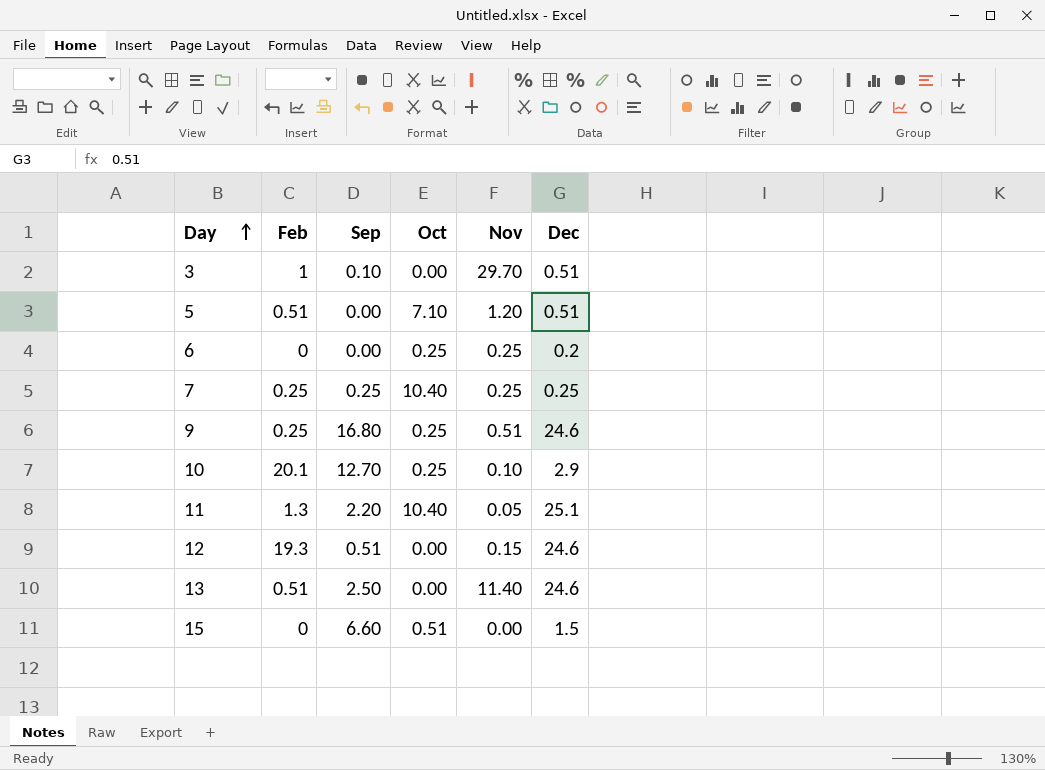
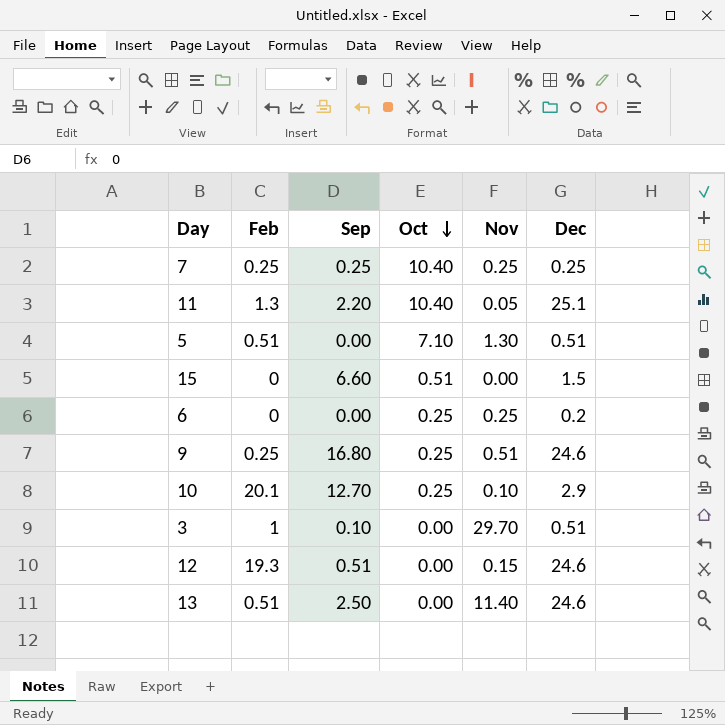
row order: Day ascending -> Oct descending
5 | Nov: 1.20 -> 1.30

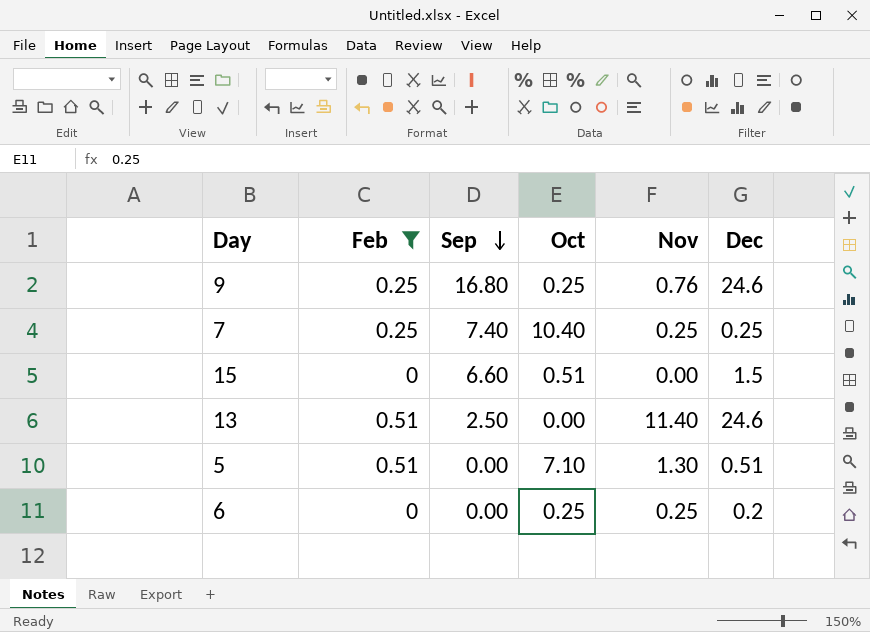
filter: none -> Feb <= 0.51
row order: Oct descending -> Sep descending
9 | Nov: 0.51 -> 0.76
7 | Sep: 0.25 -> 7.40

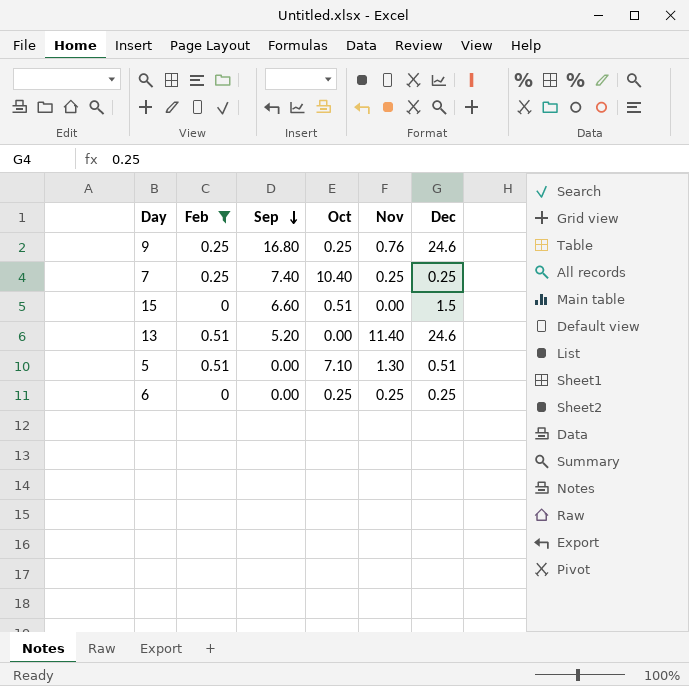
13 | Sep: 2.50 -> 5.20
6 | Dec: 0.2 -> 0.25

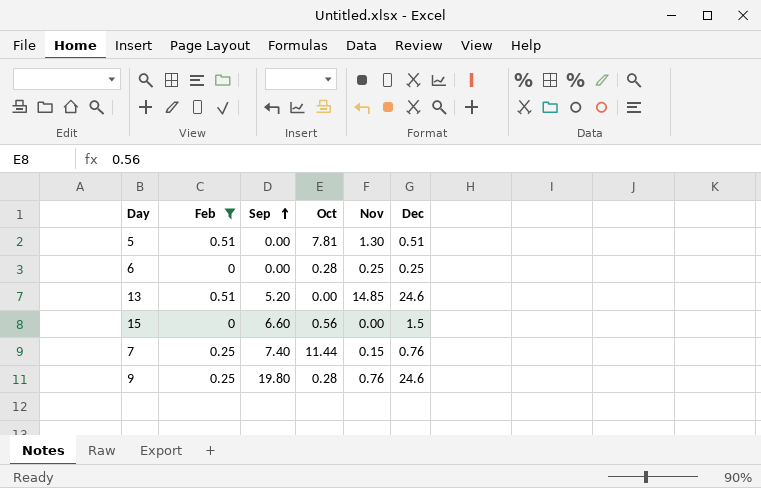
row order: Sep descending -> Sep ascending
5 | Oct: 7.10 -> 7.81
6 | Oct: 0.25 -> 0.28
13 | Nov: 11.40 -> 14.85
15 | Oct: 0.51 -> 0.56
7 | Oct: 10.40 -> 11.44
7 | Nov: 0.25 -> 0.15
7 | Dec: 0.25 -> 0.76
9 | Sep: 16.80 -> 19.80
9 | Oct: 0.25 -> 0.28

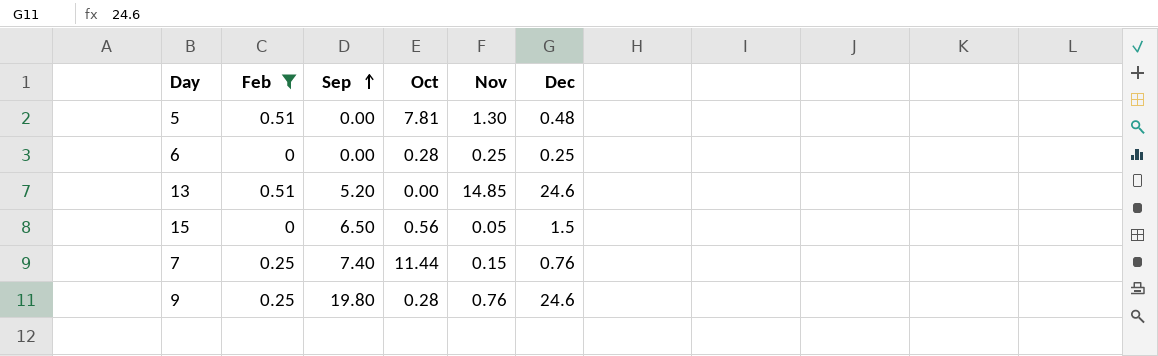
5 | Dec: 0.51 -> 0.48
15 | Sep: 6.60 -> 6.50
15 | Nov: 0.00 -> 0.05

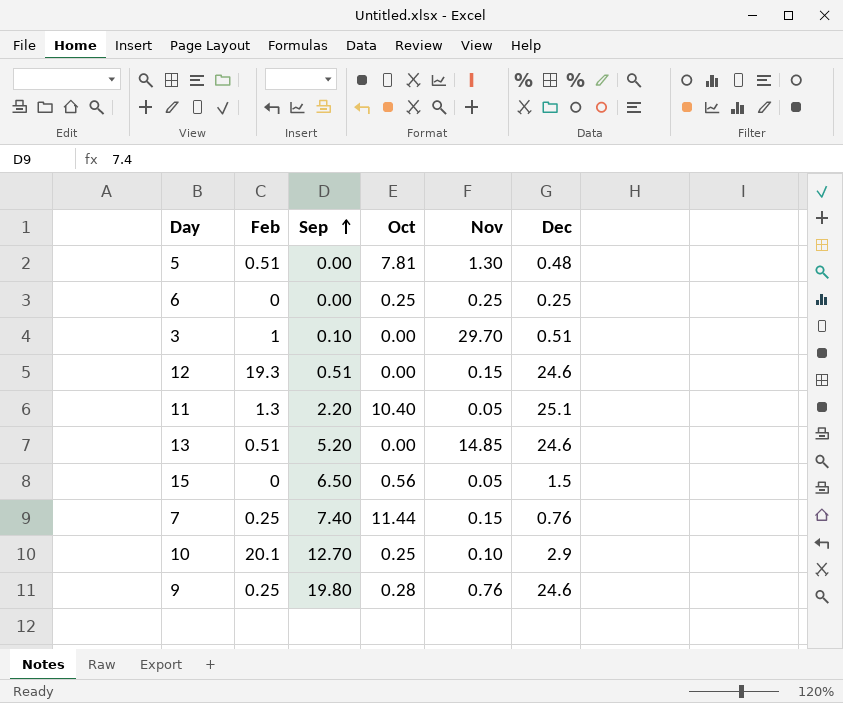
filter: Feb <= 0.51 -> none
6 | Oct: 0.28 -> 0.25

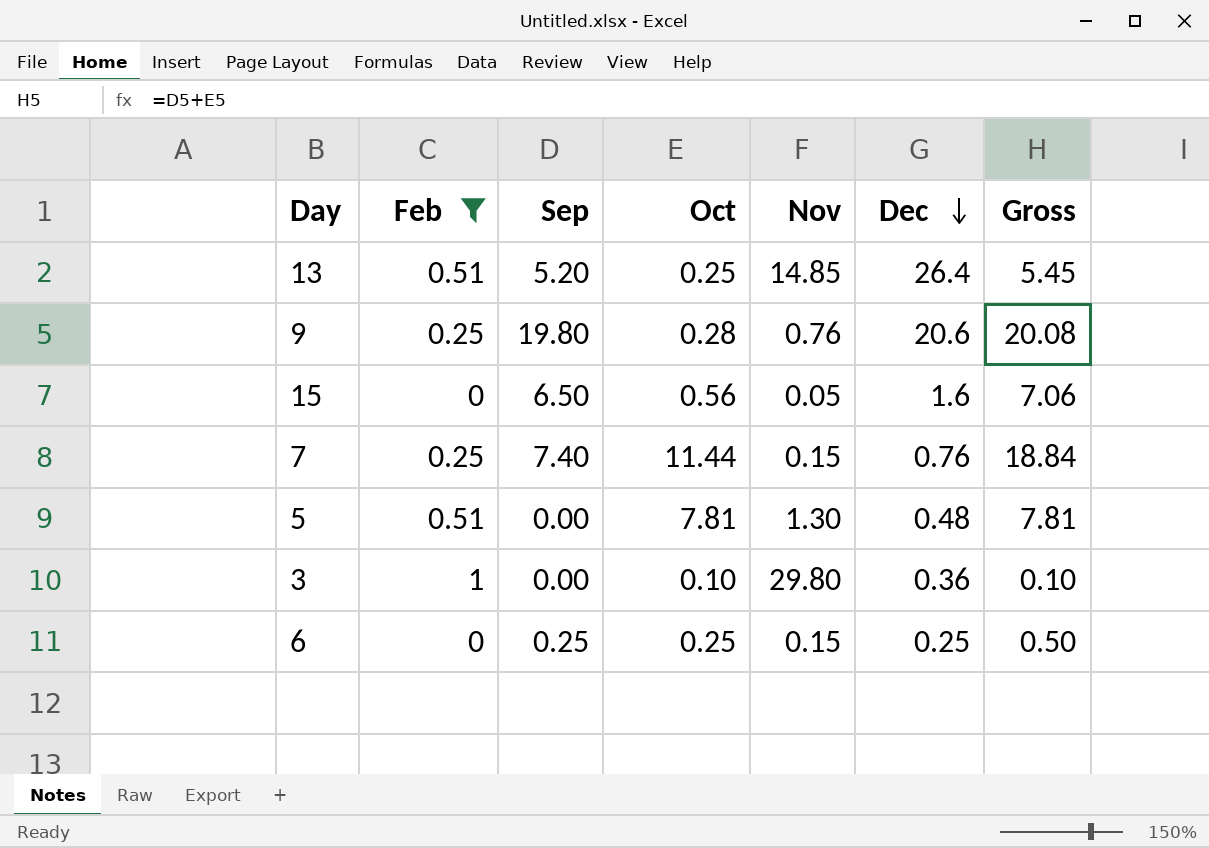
filter: none -> Feb <= 1
row order: Sep ascending -> Dec descending
column Gross | formula: none -> [Sep] + [Oct]
13 | Oct: 0.00 -> 0.25
13 | Dec: 24.6 -> 26.4
9 | Dec: 24.6 -> 20.6
15 | Dec: 1.5 -> 1.6
3 | Sep: 0.10 -> 0.00
3 | Oct: 0.00 -> 0.10
3 | Nov: 29.70 -> 29.80
3 | Dec: 0.51 -> 0.36
6 | Sep: 0.00 -> 0.25
6 | Nov: 0.25 -> 0.15

